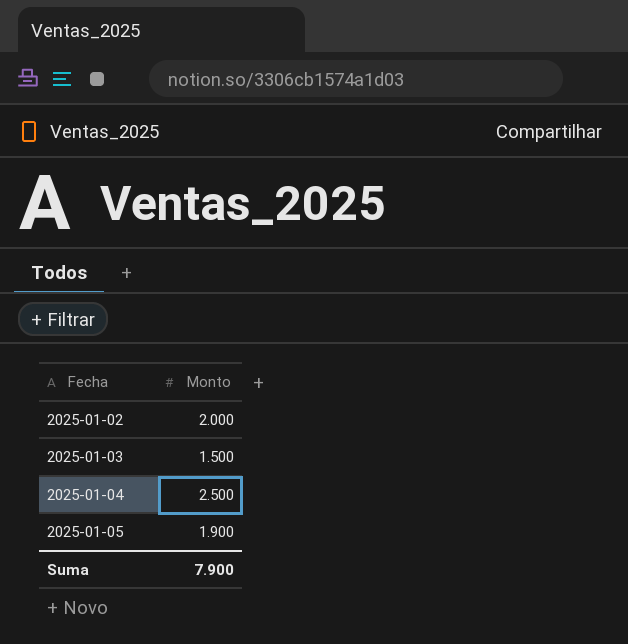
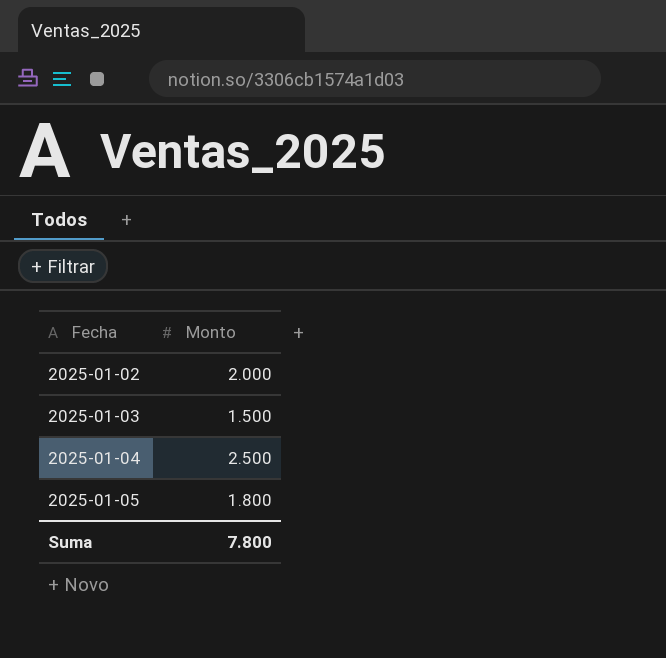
2025-01-05 | Monto: 1.900 -> 1.800
Suma | Monto: 7.900 -> 7.800

